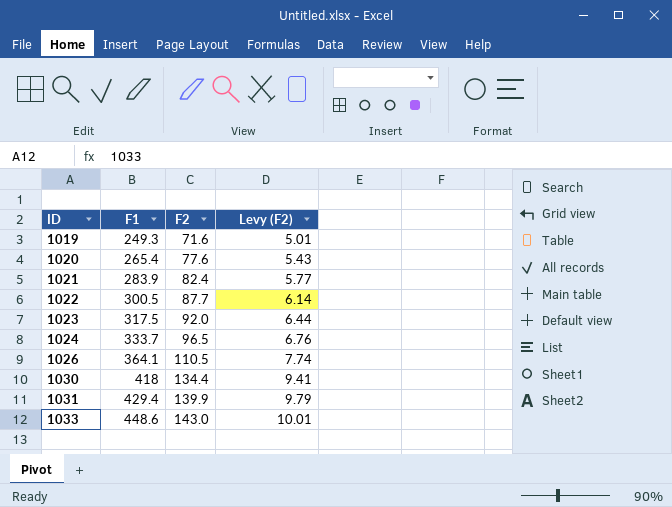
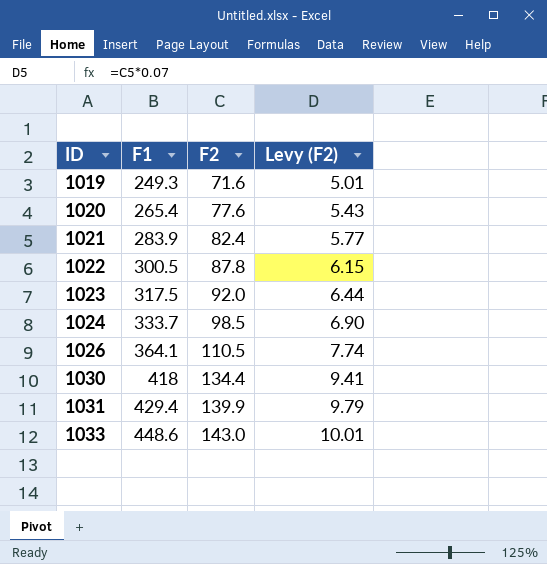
1022 | F2: 87.7 -> 87.8
1022 | Levy (F2): 6.14 -> 6.15
1024 | F2: 96.5 -> 98.5
1024 | Levy (F2): 6.76 -> 6.90

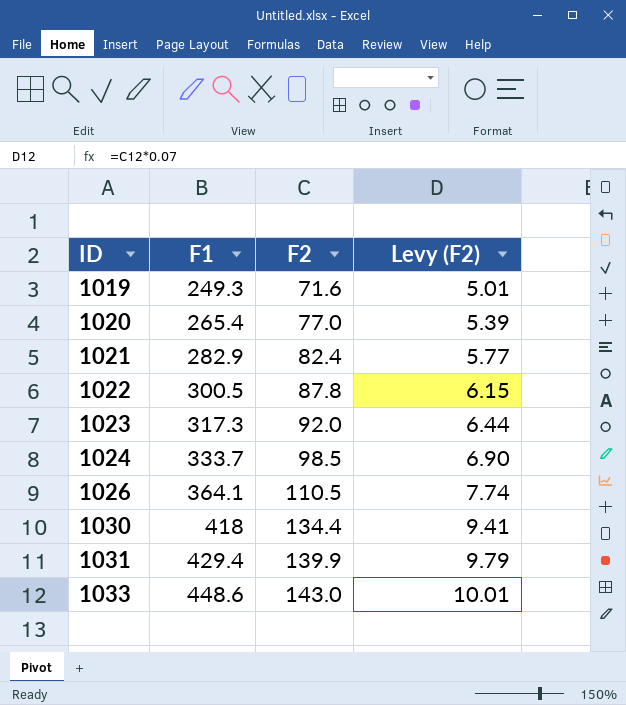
1020 | F2: 77.6 -> 77.0
1020 | Levy (F2): 5.43 -> 5.39
1021 | F1: 283.9 -> 282.9
1023 | F1: 317.5 -> 317.3

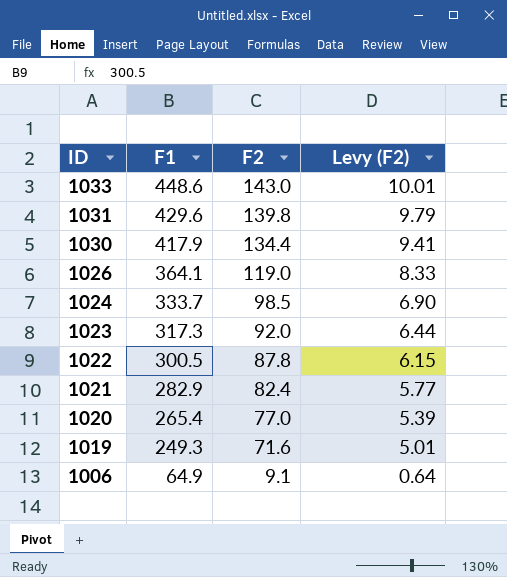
row order: ID ascending -> ID descending
1031 | F1: 429.4 -> 429.6
1031 | F2: 139.9 -> 139.8
1030 | F1: 418 -> 417.9
1026 | F2: 110.5 -> 119.0
1026 | Levy (F2): 7.74 -> 8.33
row 1006: none -> 64.9 | 9.1 | 0.64

